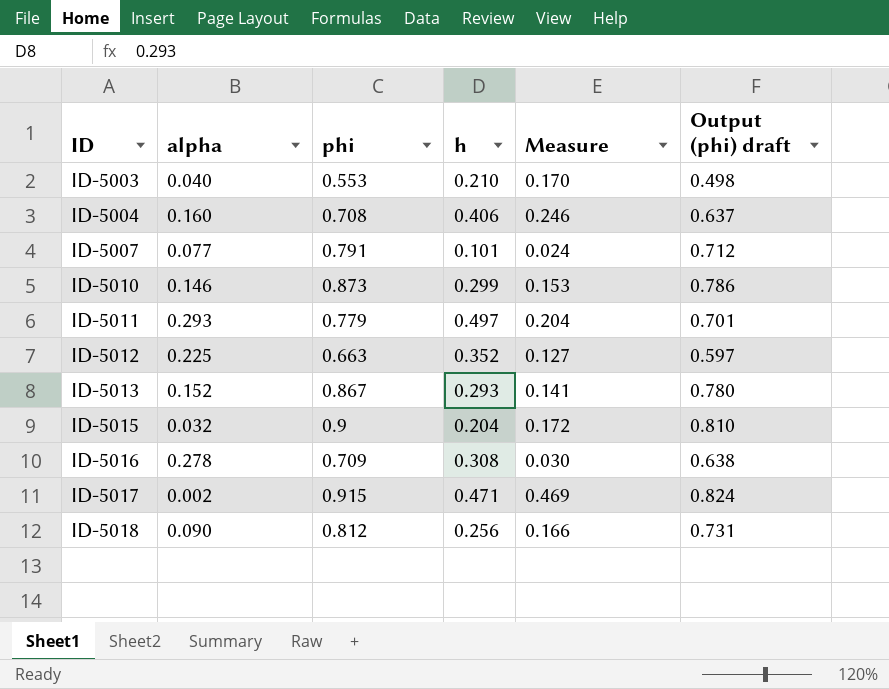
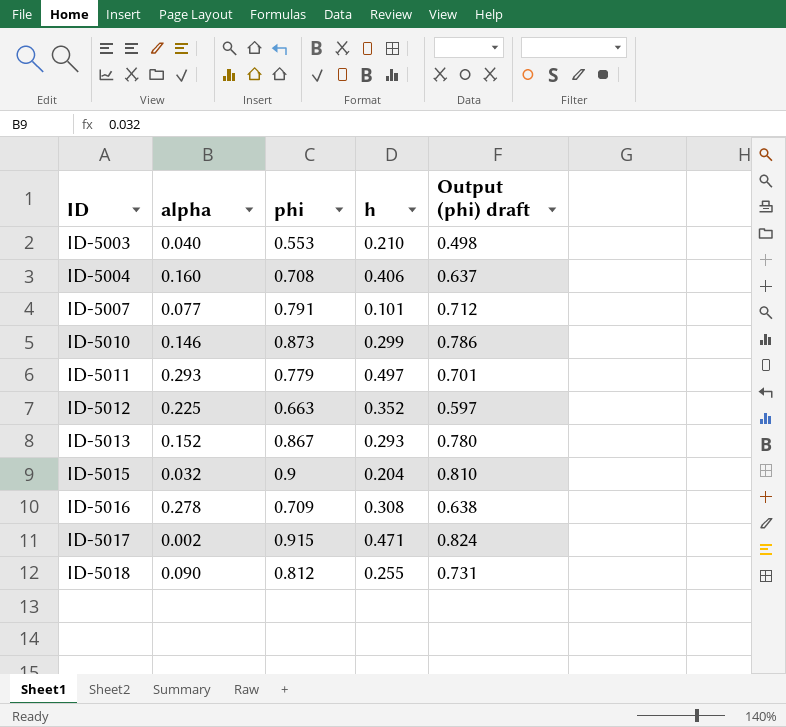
column Measure | formula: [h] - [alpha] -> none
ID-5018 | h: 0.256 -> 0.255

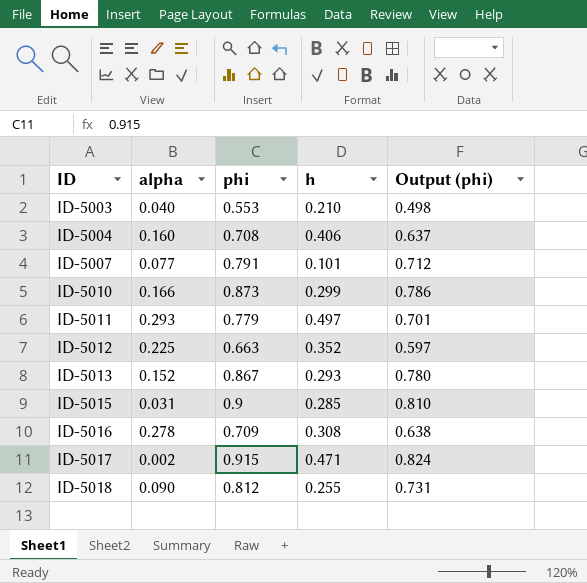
column name: Output (phi) draft -> Output (phi)
ID-5010 | alpha: 0.146 -> 0.166
ID-5015 | alpha: 0.032 -> 0.031
ID-5015 | h: 0.204 -> 0.285

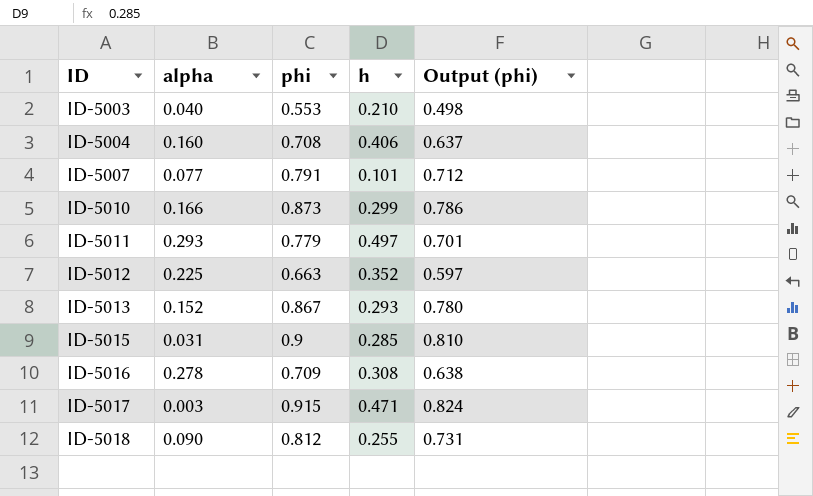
ID-5017 | alpha: 0.002 -> 0.003

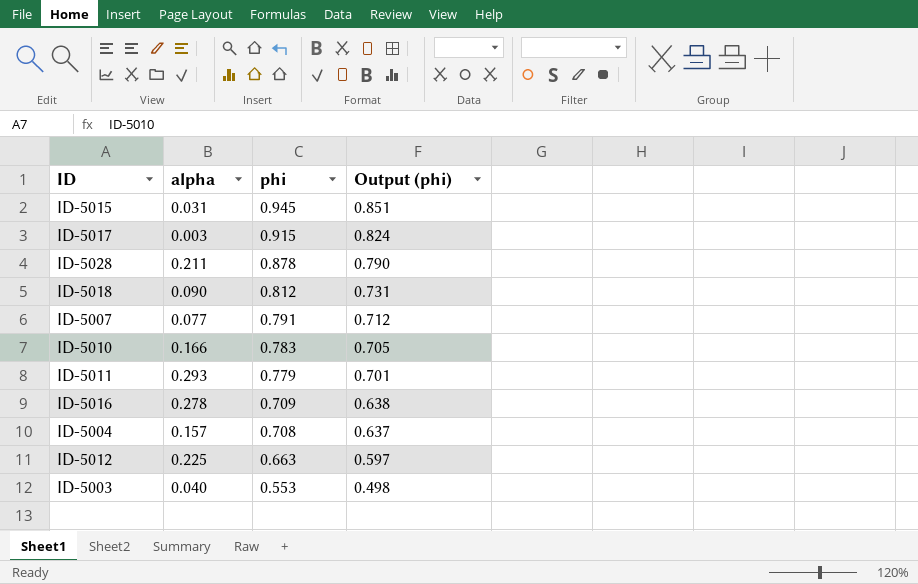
row order: ID ascending -> phi descending
column h | position: 4 -> none
row ID-5013: 0.152 | 0.867 | 0.293 | 0.780 -> none
ID-5015 | phi: 0.9 -> 0.945
ID-5015 | Output (phi): 0.810 -> 0.851
row ID-5028: none -> 0.211 | 0.878 | 0.790
ID-5010 | phi: 0.873 -> 0.783
ID-5010 | Output (phi): 0.786 -> 0.705
ID-5004 | alpha: 0.160 -> 0.157

